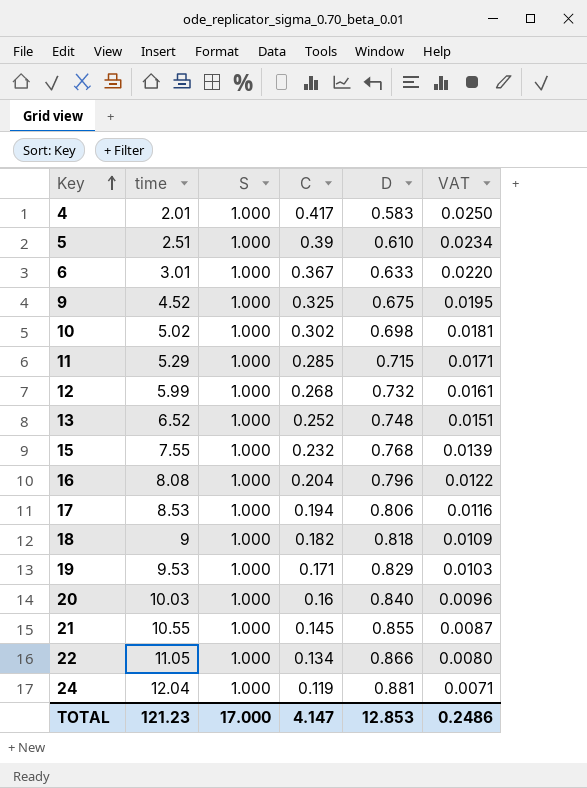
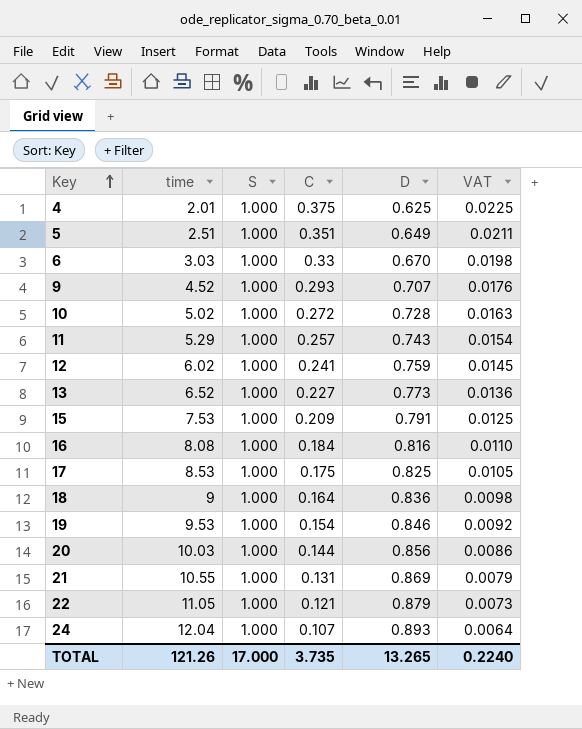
4 | C: 0.417 -> 0.375
4 | D: 0.583 -> 0.625
4 | VAT: 0.0250 -> 0.0225
5 | C: 0.39 -> 0.351
5 | D: 0.610 -> 0.649
5 | VAT: 0.0234 -> 0.0211
6 | time: 3.01 -> 3.03
6 | C: 0.367 -> 0.33
6 | D: 0.633 -> 0.670
6 | VAT: 0.0220 -> 0.0198
9 | C: 0.325 -> 0.293
9 | D: 0.675 -> 0.707
9 | VAT: 0.0195 -> 0.0176
10 | C: 0.302 -> 0.272
10 | D: 0.698 -> 0.728
10 | VAT: 0.0181 -> 0.0163
11 | C: 0.285 -> 0.257
11 | D: 0.715 -> 0.743
11 | VAT: 0.0171 -> 0.0154
12 | time: 5.99 -> 6.02
12 | C: 0.268 -> 0.241
12 | D: 0.732 -> 0.759
12 | VAT: 0.0161 -> 0.0145
13 | C: 0.252 -> 0.227
13 | D: 0.748 -> 0.773
13 | VAT: 0.0151 -> 0.0136
15 | time: 7.55 -> 7.53
15 | C: 0.232 -> 0.209
15 | D: 0.768 -> 0.791
15 | VAT: 0.0139 -> 0.0125
16 | C: 0.204 -> 0.184
16 | D: 0.796 -> 0.816
16 | VAT: 0.0122 -> 0.0110
17 | C: 0.194 -> 0.175
17 | D: 0.806 -> 0.825
17 | VAT: 0.0116 -> 0.0105
18 | C: 0.182 -> 0.164
18 | D: 0.818 -> 0.836
18 | VAT: 0.0109 -> 0.0098
19 | C: 0.171 -> 0.154
19 | D: 0.829 -> 0.846
19 | VAT: 0.0103 -> 0.0092
20 | C: 0.16 -> 0.144
20 | D: 0.840 -> 0.856
20 | VAT: 0.0096 -> 0.0086
21 | C: 0.145 -> 0.131
21 | D: 0.855 -> 0.869
21 | VAT: 0.0087 -> 0.0079
22 | C: 0.134 -> 0.121
22 | D: 0.866 -> 0.879
22 | VAT: 0.0080 -> 0.0073
24 | C: 0.119 -> 0.107
24 | D: 0.881 -> 0.893
24 | VAT: 0.0071 -> 0.0064
TOTAL | time: 121.23 -> 121.26
TOTAL | C: 4.147 -> 3.735
TOTAL | D: 12.853 -> 13.265
TOTAL | VAT: 0.2486 -> 0.2240

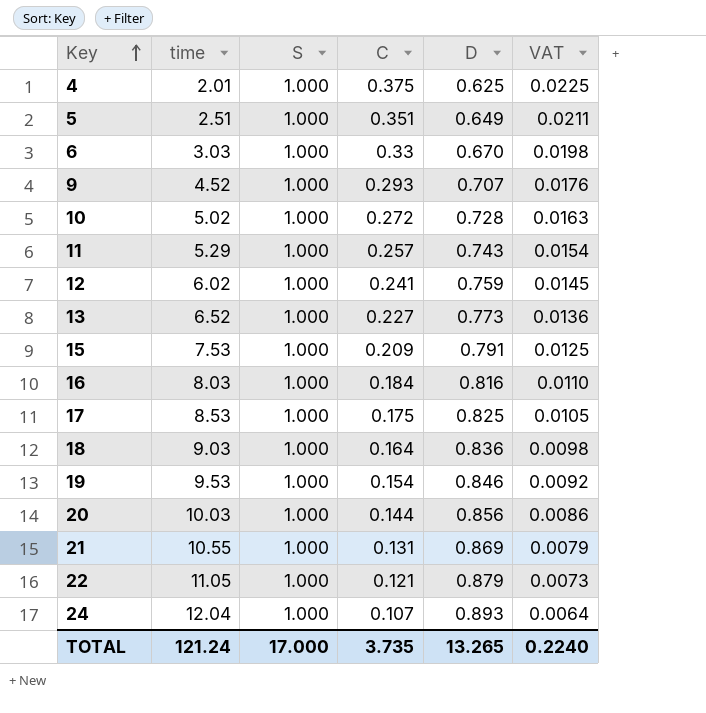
16 | time: 8.08 -> 8.03
18 | time: 9 -> 9.03
TOTAL | time: 121.26 -> 121.24

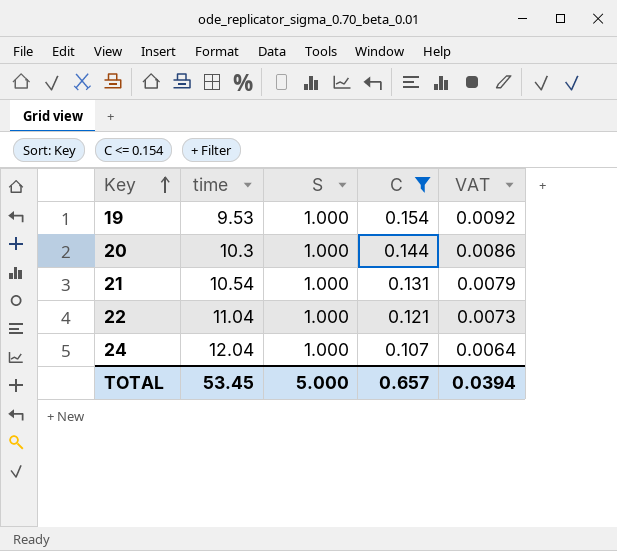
filter: none -> C <= 0.154
column D | formula: [S] - [C] -> none
20 | time: 10.03 -> 10.3
21 | time: 10.55 -> 10.54
22 | time: 11.05 -> 11.04
TOTAL | time: 121.24 -> 53.45
TOTAL | S: 17.000 -> 5.000
TOTAL | C: 3.735 -> 0.657
TOTAL | VAT: 0.2240 -> 0.0394

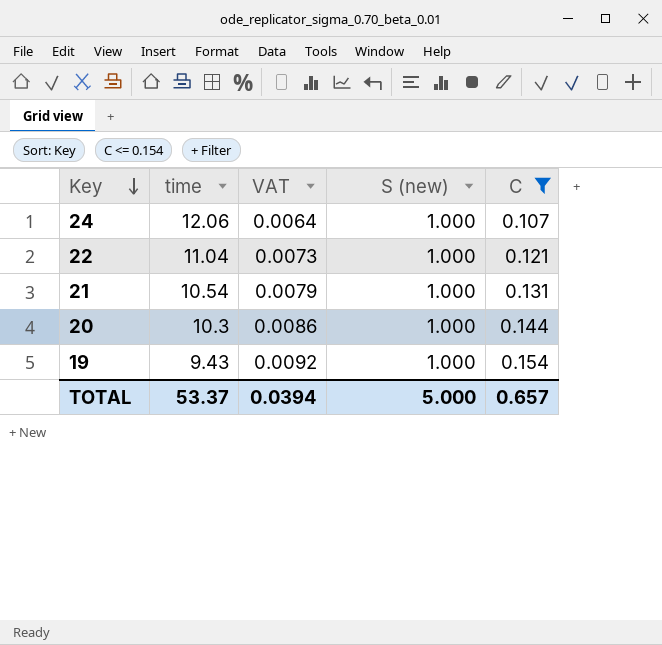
row order: Key ascending -> Key descending
column VAT | position: 5 -> 3
column name: S -> S (new)
24 | time: 12.04 -> 12.06
19 | time: 9.53 -> 9.43
TOTAL | time: 53.45 -> 53.37

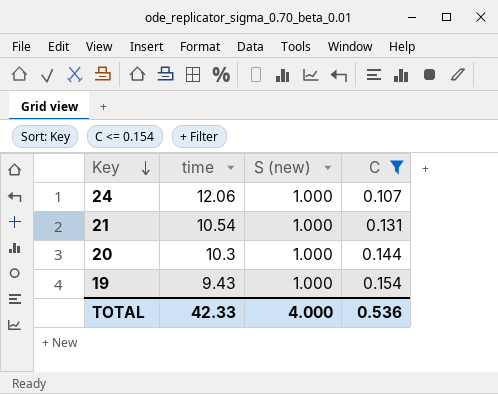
column VAT | formula: [C] * 0.06 -> none
row 22: 11.04 | 0.0073 | 1.000 | 0.121 -> none
TOTAL | time: 53.37 -> 42.33
TOTAL | S (new): 5.000 -> 4.000
TOTAL | C: 0.657 -> 0.536

